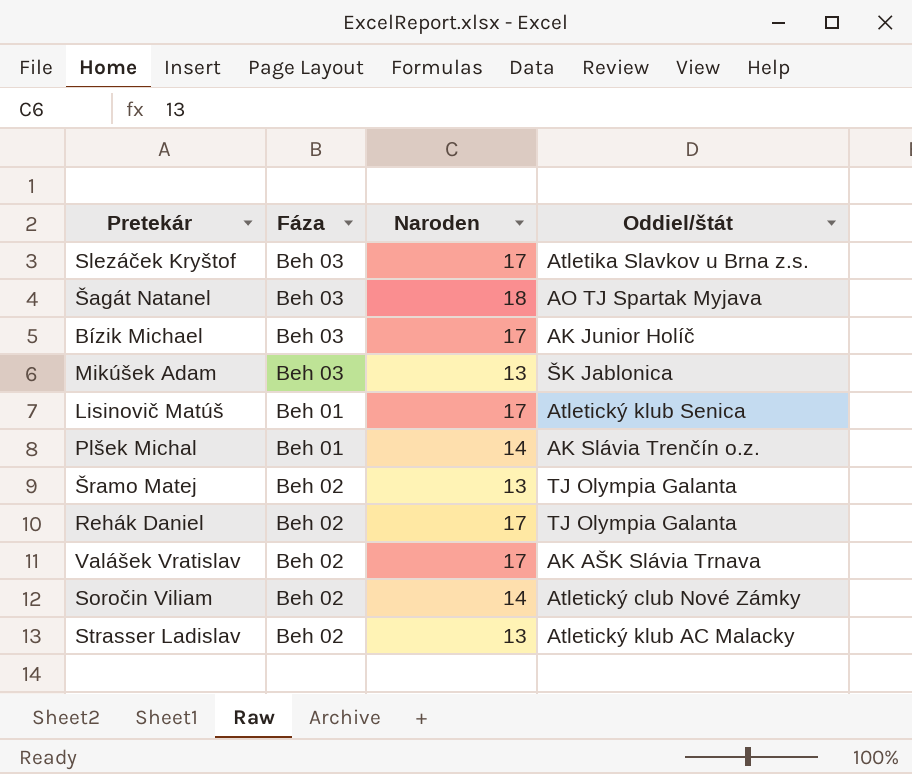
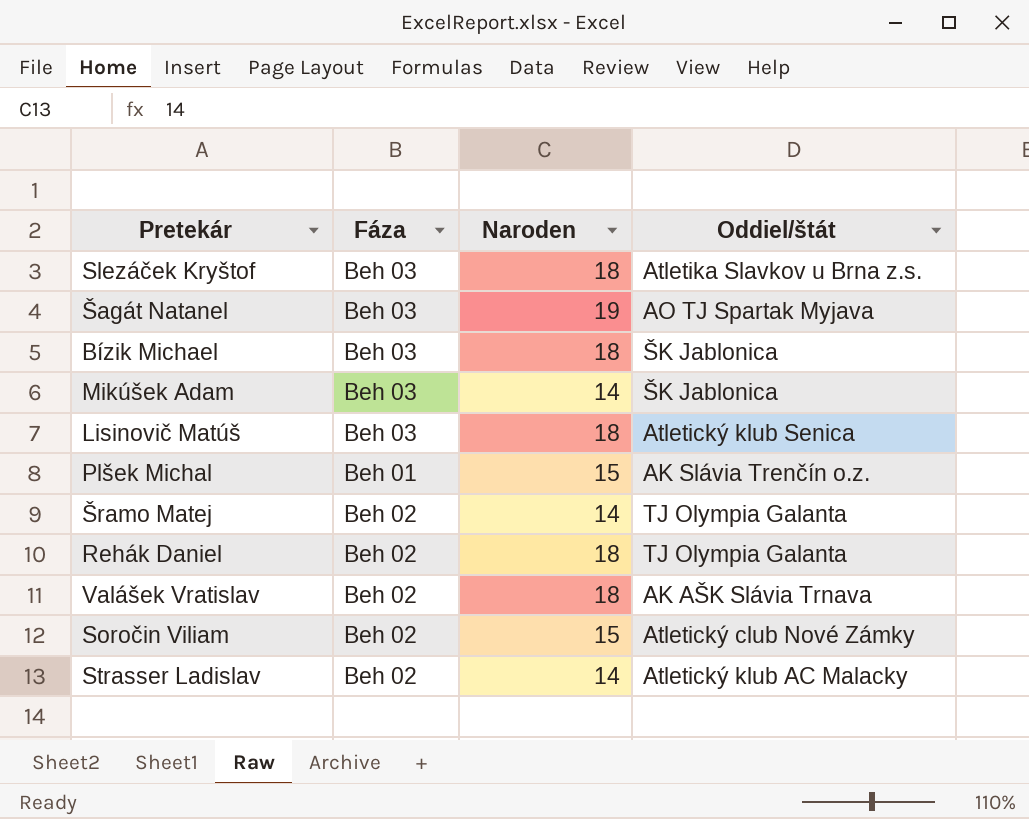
Slezáček Kryštof | Naroden: 17 -> 18
Šagát Natanel | Naroden: 18 -> 19
Bízik Michael | Naroden: 17 -> 18
Bízik Michael | Oddiel/štát: AK Junior Holíč -> ŠK Jablonica
Mikúšek Adam | Naroden: 13 -> 14
Lisinovič Matúš | Fáza: Beh 01 -> Beh 03
Lisinovič Matúš | Naroden: 17 -> 18
Plšek Michal | Naroden: 14 -> 15
Šramo Matej | Naroden: 13 -> 14
Rehák Daniel | Naroden: 17 -> 18
Valášek Vratislav | Naroden: 17 -> 18
Soročin Viliam | Naroden: 14 -> 15
Strasser Ladislav | Naroden: 13 -> 14

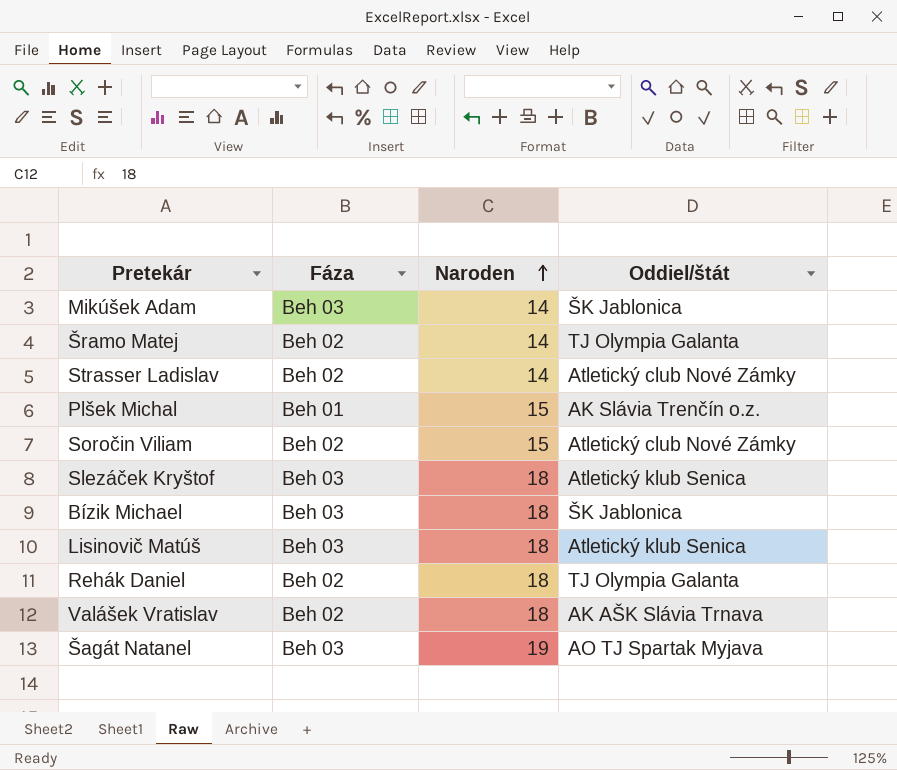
row order: none -> Naroden ascending
Strasser Ladislav | Oddiel/štát: Atletický klub AC Malacky -> Atletický club Nové Zámky
Slezáček Kryštof | Oddiel/štát: Atletika Slavkov u Brna z.s. -> Atletický klub Senica

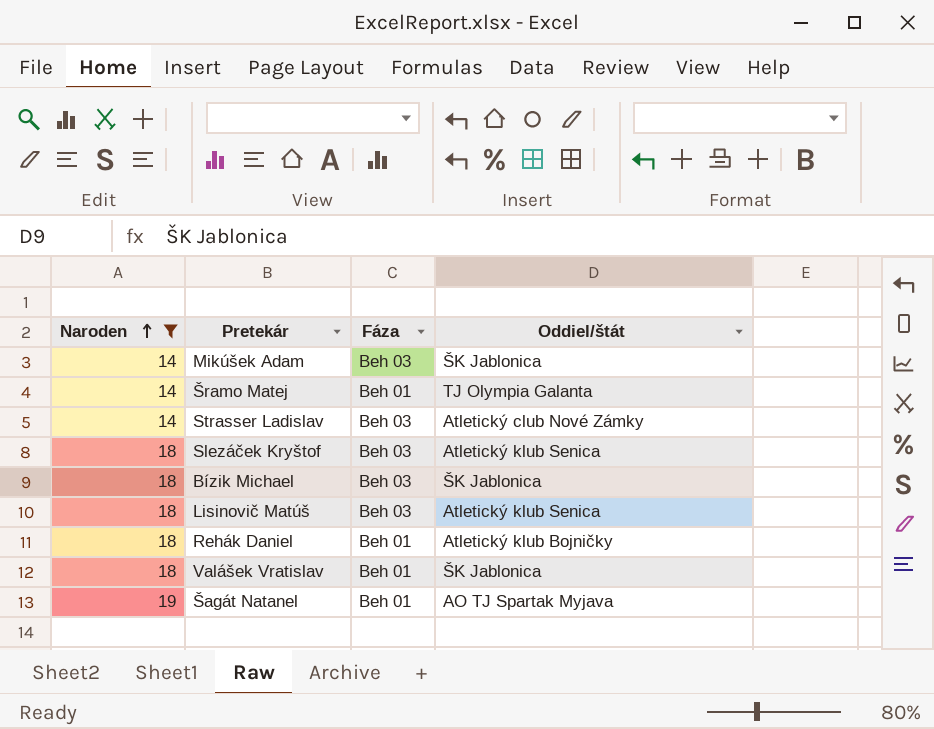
filter: none -> Naroden != 15
column Naroden | position: 3 -> 1
Šramo Matej | Fáza: Beh 02 -> Beh 01
Strasser Ladislav | Fáza: Beh 02 -> Beh 03
Rehák Daniel | Fáza: Beh 02 -> Beh 01
Rehák Daniel | Oddiel/štát: TJ Olympia Galanta -> Atletický klub Bojničky
Valášek Vratislav | Fáza: Beh 02 -> Beh 01
Valášek Vratislav | Oddiel/štát: AK AŠK Slávia Trnava -> ŠK Jablonica
Šagát Natanel | Fáza: Beh 03 -> Beh 01

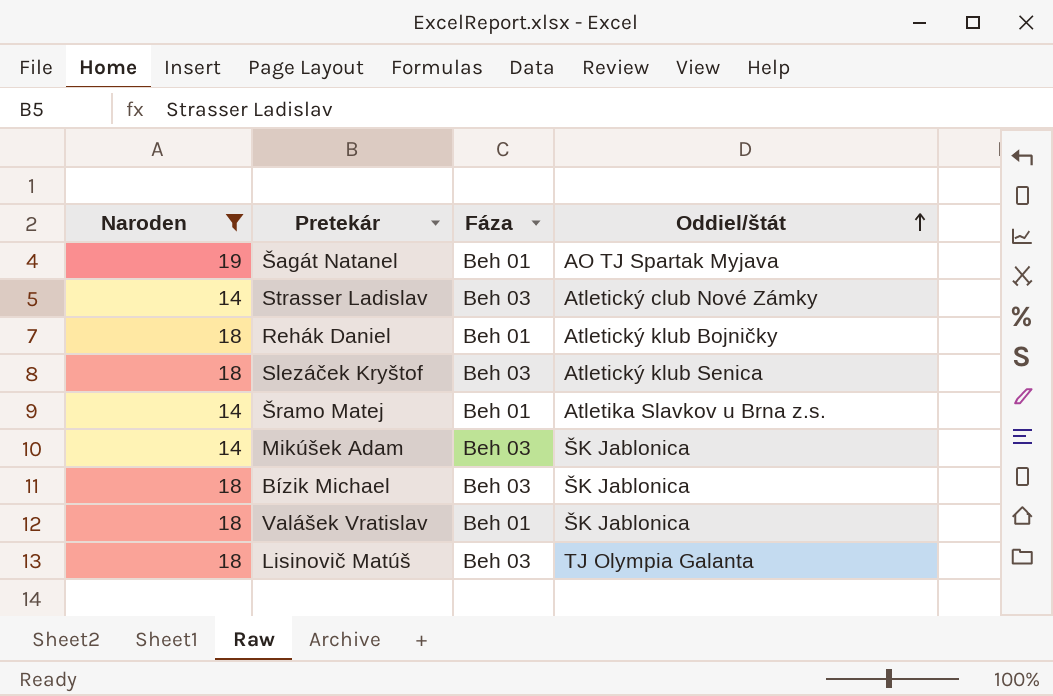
row order: Naroden ascending -> Oddiel/štát ascending
Šramo Matej | Oddiel/štát: TJ Olympia Galanta -> Atletika Slavkov u Brna z.s.
Lisinovič Matúš | Oddiel/štát: Atletický klub Senica -> TJ Olympia Galanta

